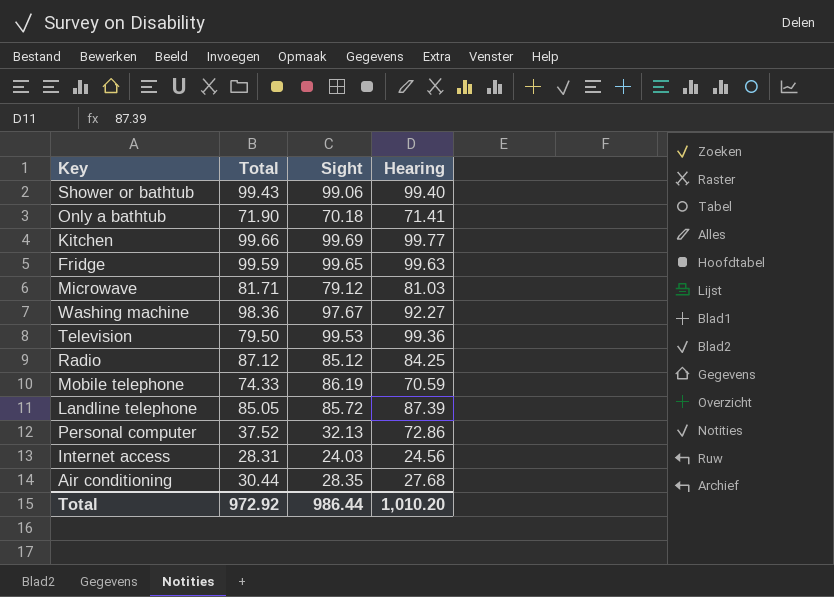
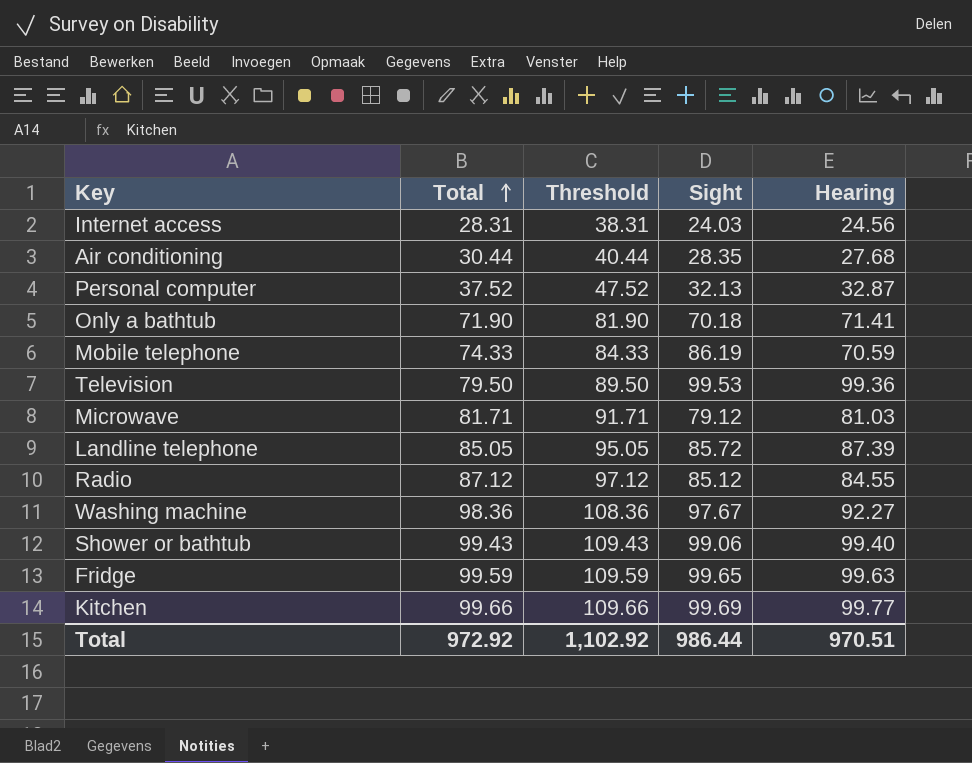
row order: none -> Total ascending
column Threshold | formula: none -> [Total] + 10
Personal computer | Hearing: 72.86 -> 32.87
Radio | Hearing: 84.25 -> 84.55
Total | Hearing: 1,010.20 -> 970.51

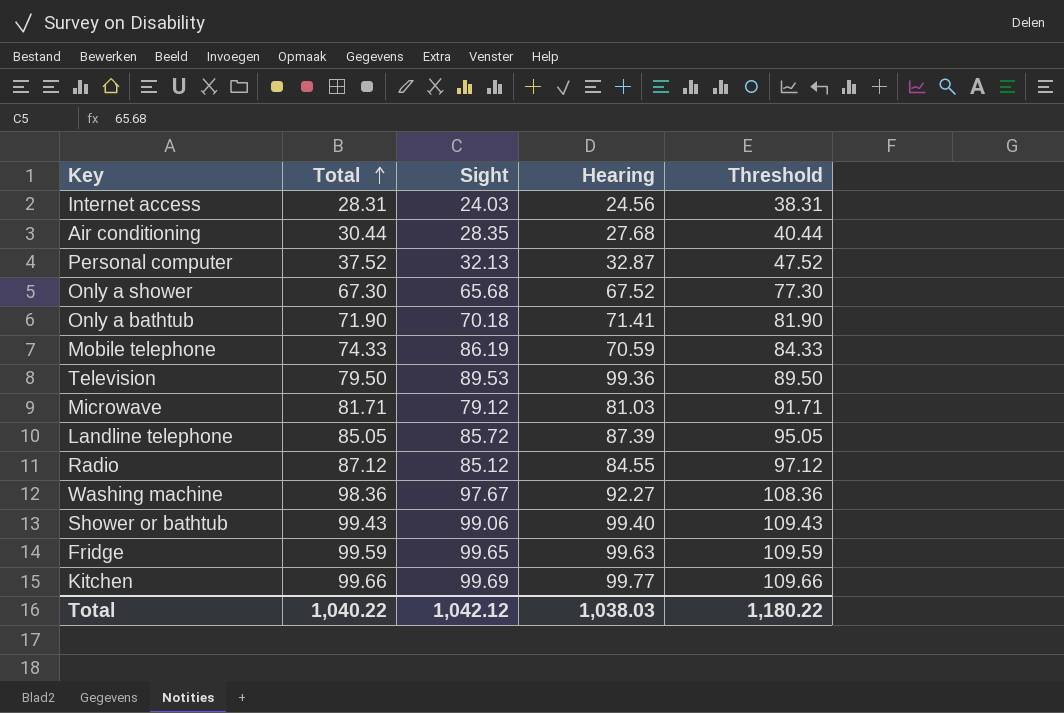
column Threshold | position: 3 -> 5
row Only a shower: none -> 67.30 | 65.68 | 67.52 | 77.30
Television | Sight: 99.53 -> 89.53
Total | Total: 972.92 -> 1,040.22
Total | Sight: 986.44 -> 1,042.12
Total | Hearing: 970.51 -> 1,038.03
Total | Threshold: 1,102.92 -> 1,180.22

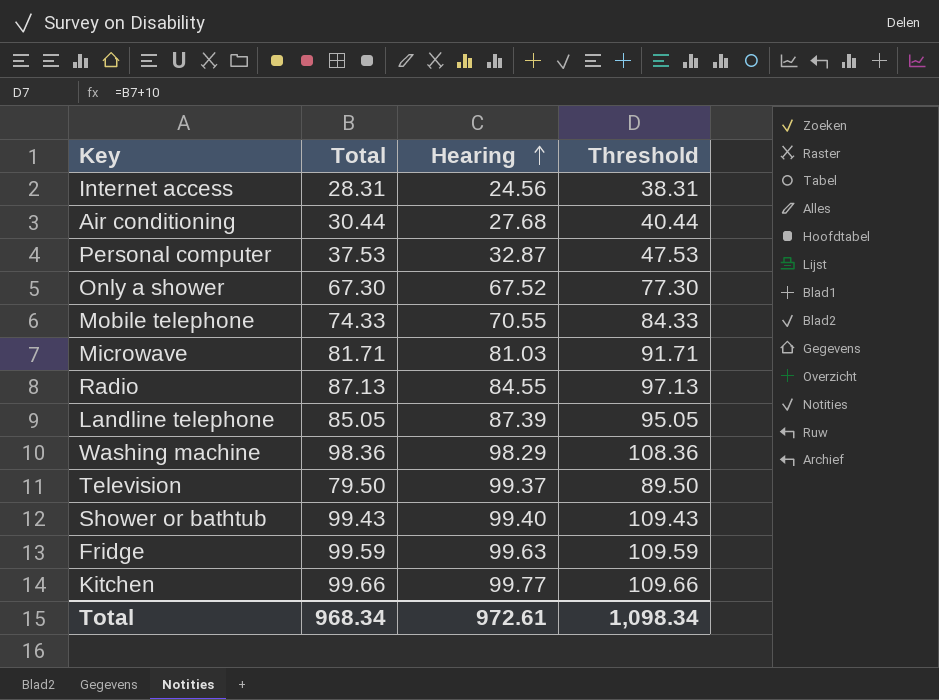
row order: Total ascending -> Hearing ascending
column Sight | position: 3 -> none
row Only a bathtub: 71.90 | 70.18 | 71.41 | 81.90 -> none
Personal computer | Total: 37.52 -> 37.53
Personal computer | Threshold: 47.52 -> 47.53
Mobile telephone | Hearing: 70.59 -> 70.55
Radio | Total: 87.12 -> 87.13
Radio | Threshold: 97.12 -> 97.13
Washing machine | Hearing: 92.27 -> 98.29
Television | Hearing: 99.36 -> 99.37
Total | Total: 1,040.22 -> 968.34
Total | Hearing: 1,038.03 -> 972.61
Total | Threshold: 1,180.22 -> 1,098.34

